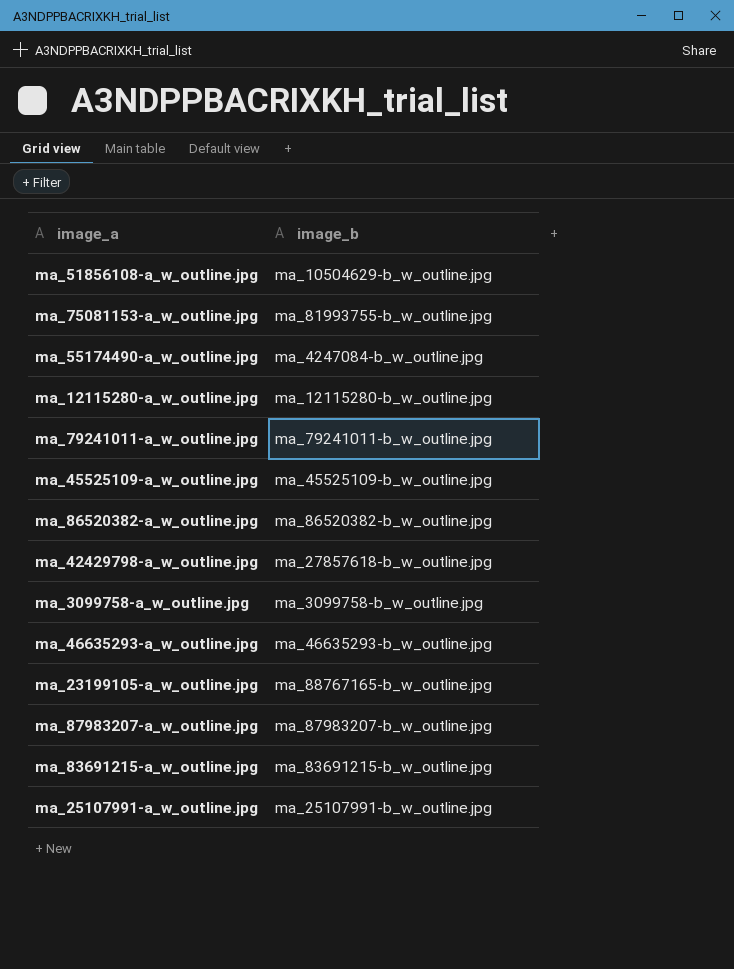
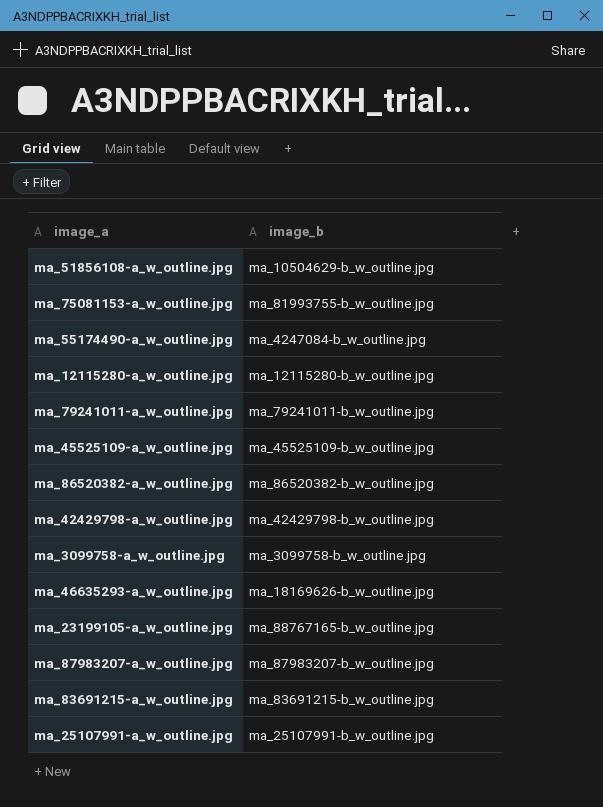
ma_42429798-a_w_outline.jpg | image_b: ma_27857618-b_w_outline.jpg -> ma_42429798-b_w_outline.jpg
ma_46635293-a_w_outline.jpg | image_b: ma_46635293-b_w_outline.jpg -> ma_18169626-b_w_outline.jpg

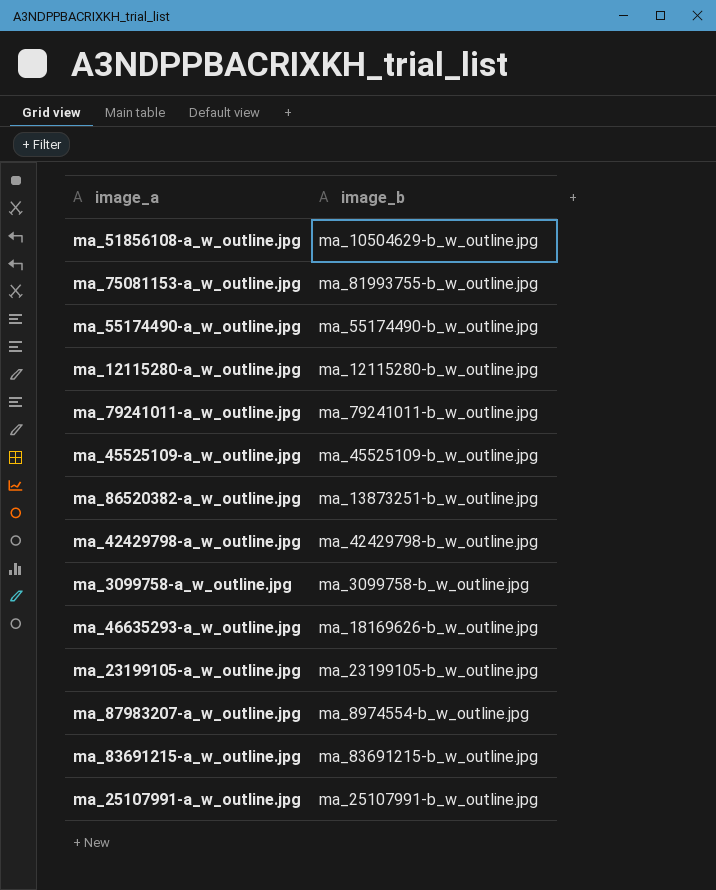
ma_55174490-a_w_outline.jpg | image_b: ma_4247084-b_w_outline.jpg -> ma_55174490-b_w_outline.jpg
ma_86520382-a_w_outline.jpg | image_b: ma_86520382-b_w_outline.jpg -> ma_13873251-b_w_outline.jpg
ma_23199105-a_w_outline.jpg | image_b: ma_88767165-b_w_outline.jpg -> ma_23199105-b_w_outline.jpg
ma_87983207-a_w_outline.jpg | image_b: ma_87983207-b_w_outline.jpg -> ma_8974554-b_w_outline.jpg

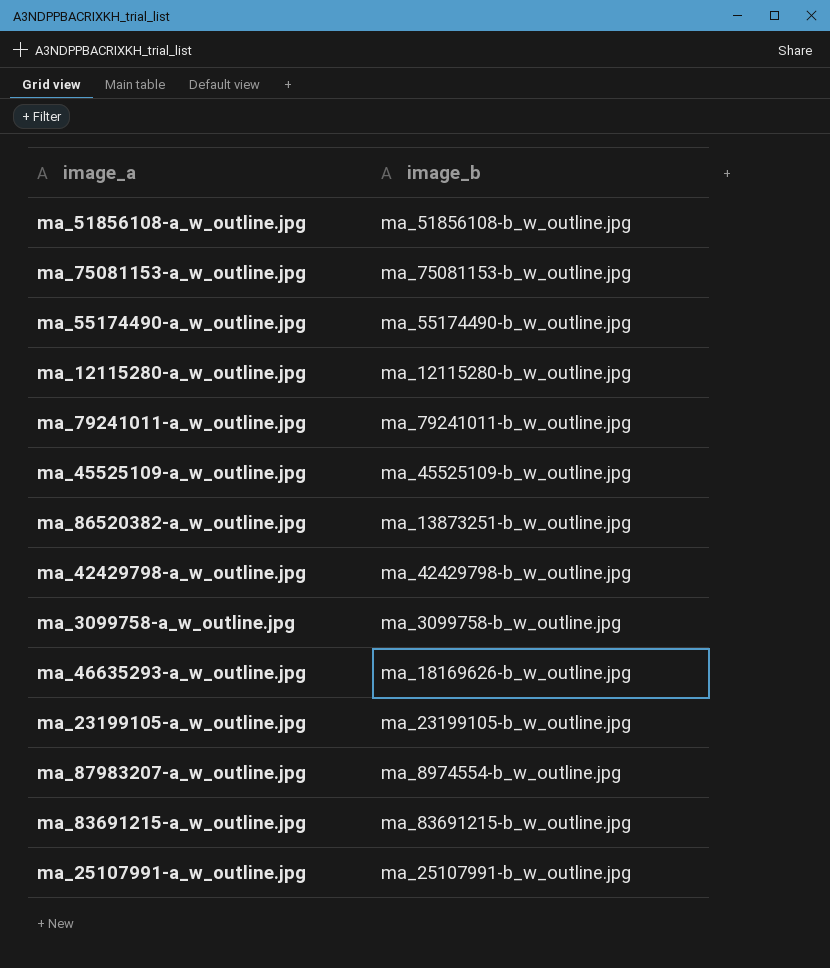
ma_51856108-a_w_outline.jpg | image_b: ma_10504629-b_w_outline.jpg -> ma_51856108-b_w_outline.jpg
ma_75081153-a_w_outline.jpg | image_b: ma_81993755-b_w_outline.jpg -> ma_75081153-b_w_outline.jpg

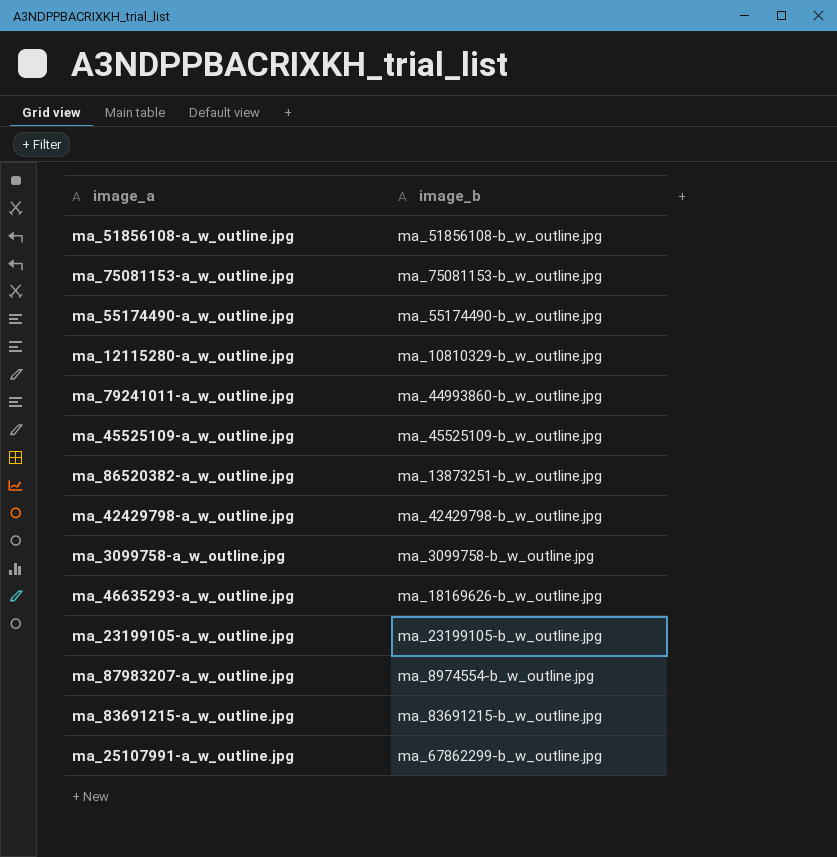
ma_12115280-a_w_outline.jpg | image_b: ma_12115280-b_w_outline.jpg -> ma_10810329-b_w_outline.jpg
ma_79241011-a_w_outline.jpg | image_b: ma_79241011-b_w_outline.jpg -> ma_44993860-b_w_outline.jpg
ma_25107991-a_w_outline.jpg | image_b: ma_25107991-b_w_outline.jpg -> ma_67862299-b_w_outline.jpg

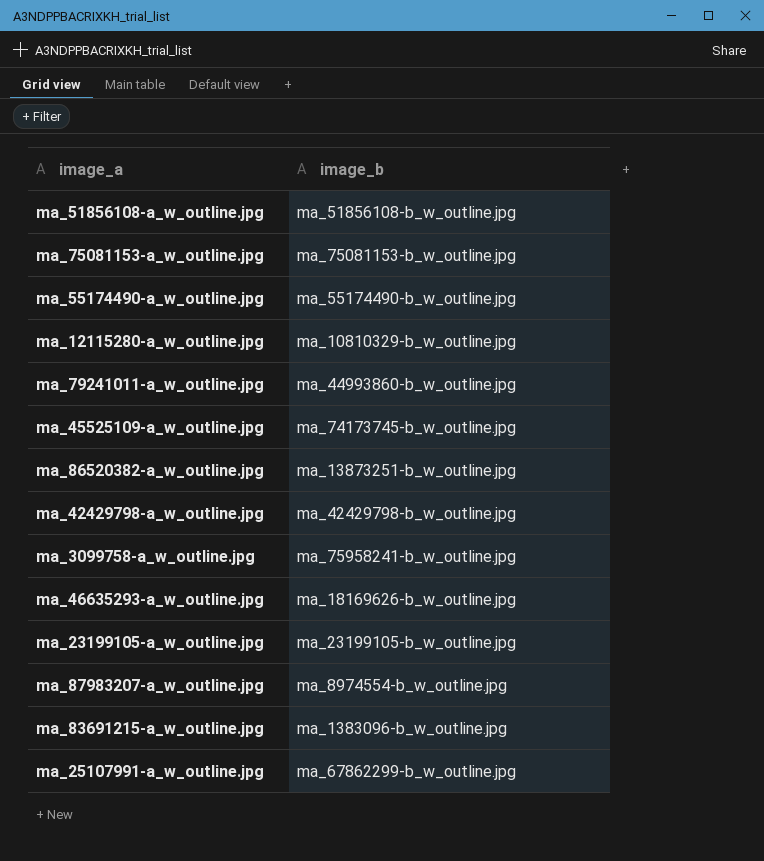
ma_45525109-a_w_outline.jpg | image_b: ma_45525109-b_w_outline.jpg -> ma_74173745-b_w_outline.jpg
ma_3099758-a_w_outline.jpg | image_b: ma_3099758-b_w_outline.jpg -> ma_75958241-b_w_outline.jpg
ma_83691215-a_w_outline.jpg | image_b: ma_83691215-b_w_outline.jpg -> ma_1383096-b_w_outline.jpg

